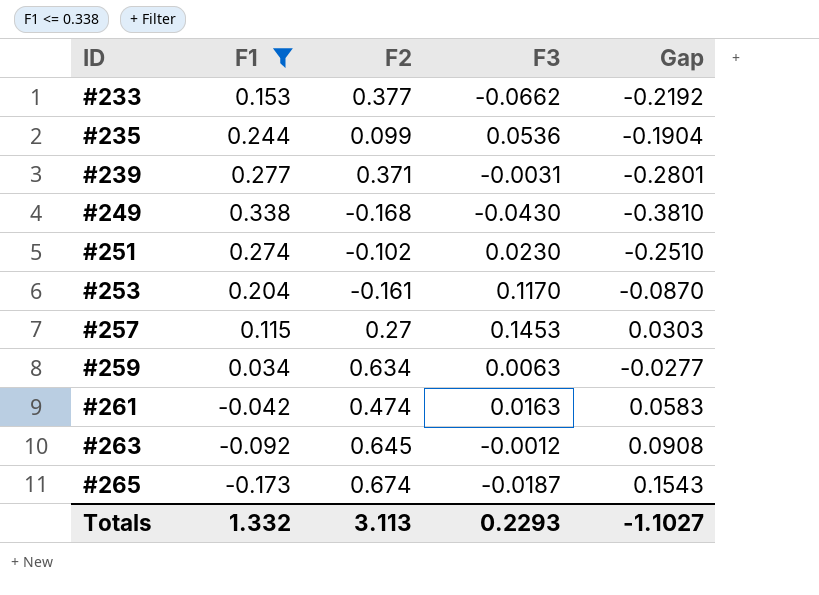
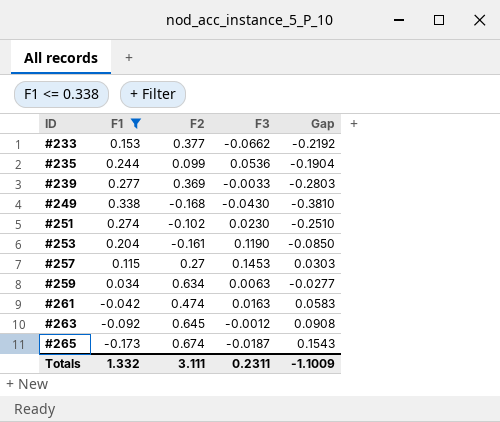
#239 | F2: 0.371 -> 0.369
#239 | F3: -0.0031 -> -0.0033
#239 | Gap: -0.2801 -> -0.2803
#253 | F3: 0.1170 -> 0.1190
#253 | Gap: -0.0870 -> -0.0850
Totals | F2: 3.113 -> 3.111
Totals | F3: 0.2293 -> 0.2311
Totals | Gap: -1.1027 -> -1.1009

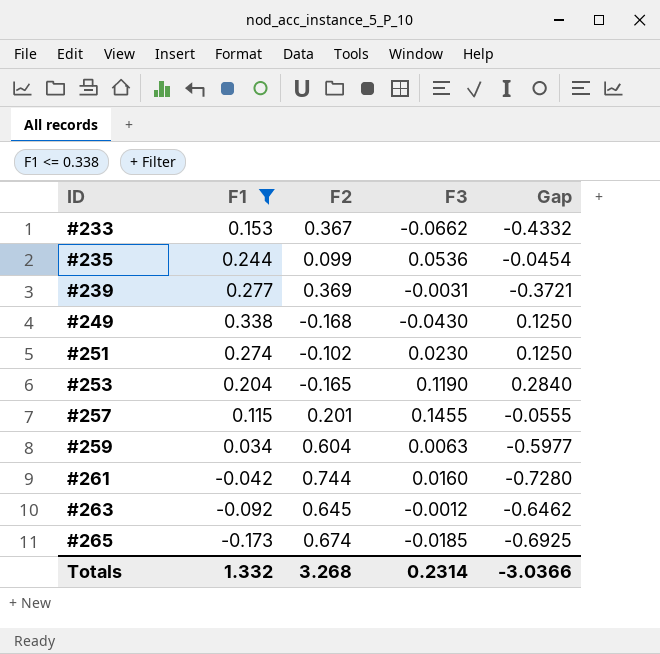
column Gap | formula: [F3] - [F1] -> [F3] - [F2]
#233 | F2: 0.377 -> 0.367
#239 | F3: -0.0033 -> -0.0031
#253 | F2: -0.161 -> -0.165
#257 | F2: 0.27 -> 0.201
#257 | F3: 0.1453 -> 0.1455
#259 | F2: 0.634 -> 0.604
#261 | F2: 0.474 -> 0.744
#261 | F3: 0.0163 -> 0.0160
#265 | F3: -0.0187 -> -0.0185
Totals | F2: 3.111 -> 3.268
Totals | F3: 0.2311 -> 0.2314
Totals | Gap: -1.1009 -> -3.0366

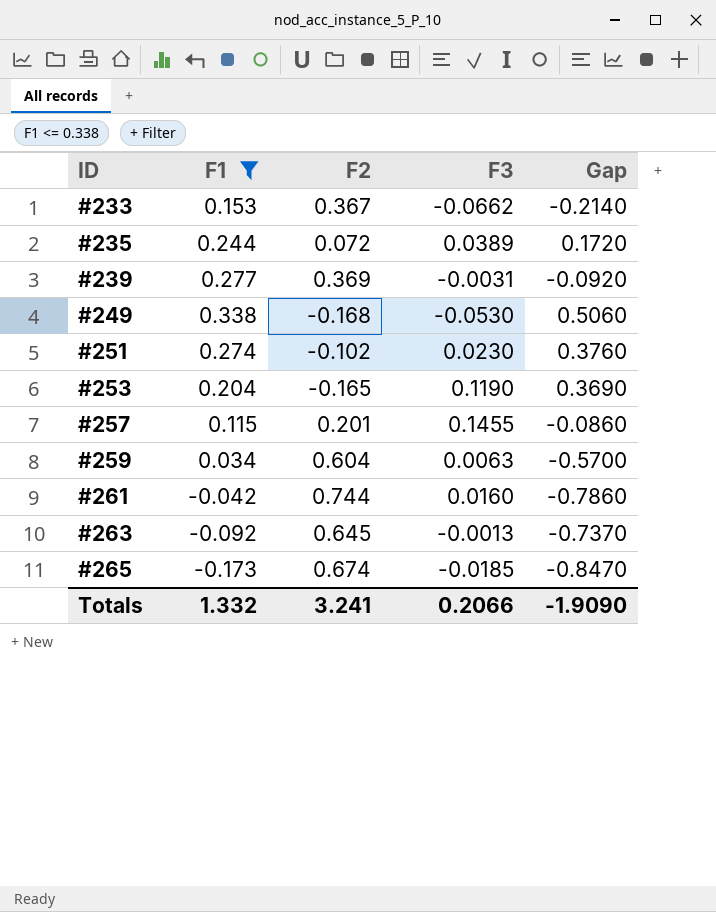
column Gap | formula: [F3] - [F2] -> [F1] - [F2]
#235 | F2: 0.099 -> 0.072
#235 | F3: 0.0536 -> 0.0389
#249 | F3: -0.0430 -> -0.0530
#263 | F3: -0.0012 -> -0.0013
Totals | F2: 3.268 -> 3.241
Totals | F3: 0.2314 -> 0.2066
Totals | Gap: -3.0366 -> -1.9090

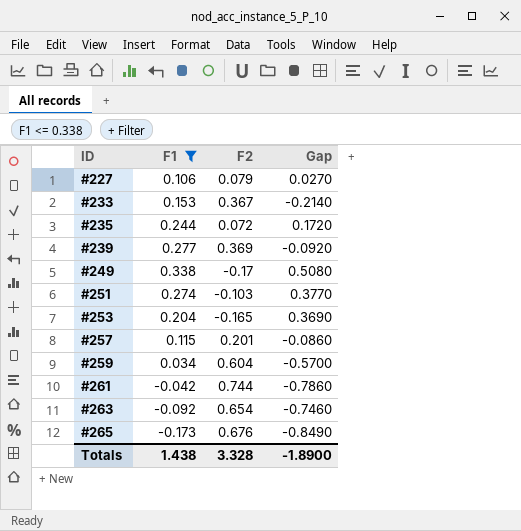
column F3 | position: 4 -> none
row #227: none -> 0.106 | 0.079 | 0.0270
#249 | F2: -0.168 -> -0.17
#249 | Gap: 0.5060 -> 0.5080
#251 | F2: -0.102 -> -0.103
#251 | Gap: 0.3760 -> 0.3770
#263 | F2: 0.645 -> 0.654
#263 | Gap: -0.7370 -> -0.7460
#265 | F2: 0.674 -> 0.676
#265 | Gap: -0.8470 -> -0.8490
Totals | F1: 1.332 -> 1.438
Totals | F2: 3.241 -> 3.328
Totals | Gap: -1.9090 -> -1.8900

